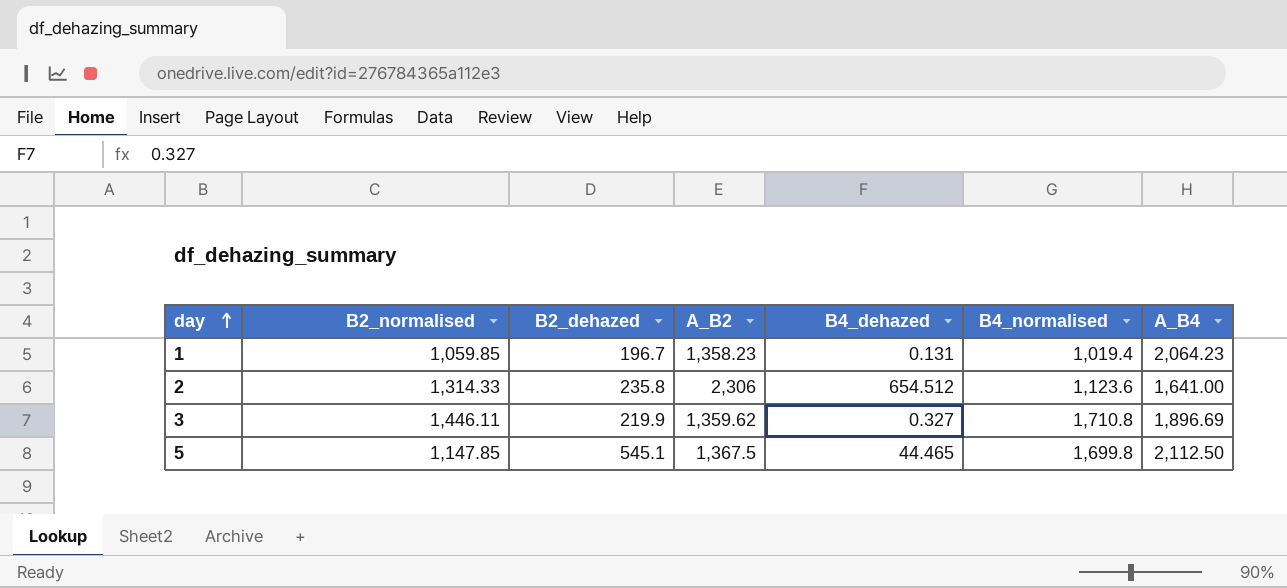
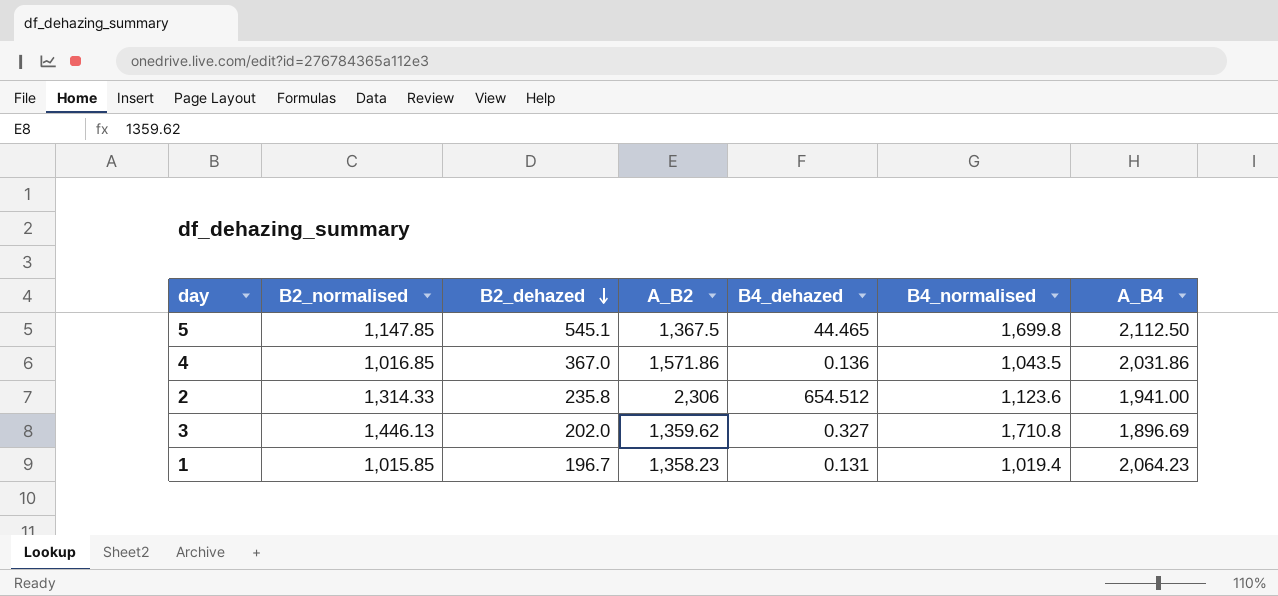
row order: day ascending -> B2_dehazed descending
row 4: none -> 1,016.85 | 367.0 | 1,571.86 | 0.136 | 1,043.5 | 2,031.86
2 | A_B4: 1,641.00 -> 1,941.00
3 | B2_normalised: 1,446.11 -> 1,446.13
3 | B2_dehazed: 219.9 -> 202.0
1 | B2_normalised: 1,059.85 -> 1,015.85

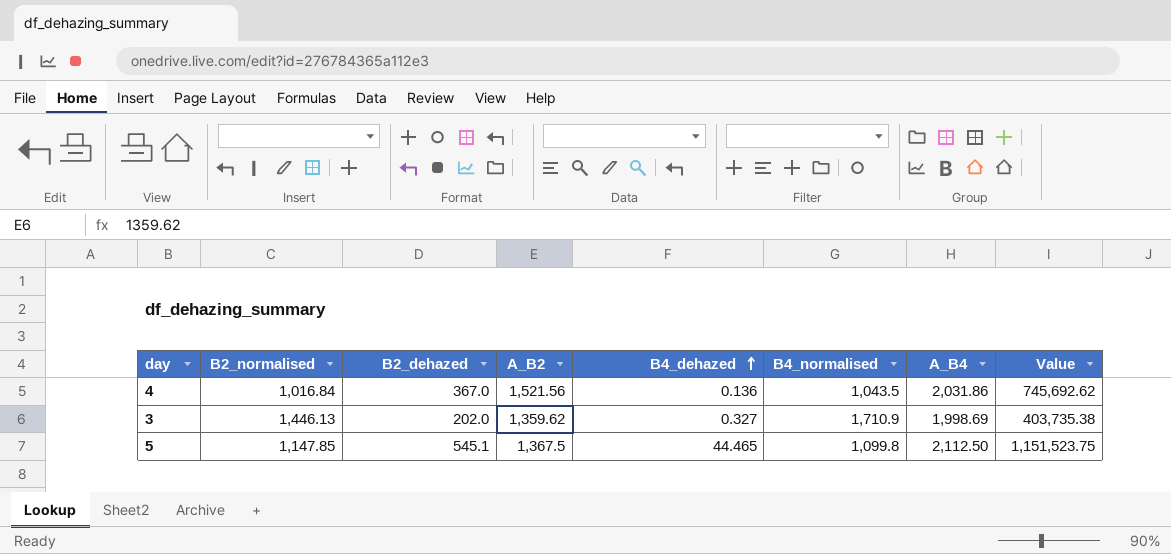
row order: B2_dehazed descending -> B4_dehazed ascending
column Value | formula: none -> [B2_dehazed] * [A_B4]
row 2: 1,314.33 | 235.8 | 2,306 | 654.512 | 1,123.6 | 1,941.00 -> none
row 1: 1,015.85 | 196.7 | 1,358.23 | 0.131 | 1,019.4 | 2,064.23 -> none
4 | B2_normalised: 1,016.85 -> 1,016.84
4 | A_B2: 1,571.86 -> 1,521.56
3 | B4_normalised: 1,710.8 -> 1,710.9
3 | A_B4: 1,896.69 -> 1,998.69
5 | B4_normalised: 1,699.8 -> 1,099.8

